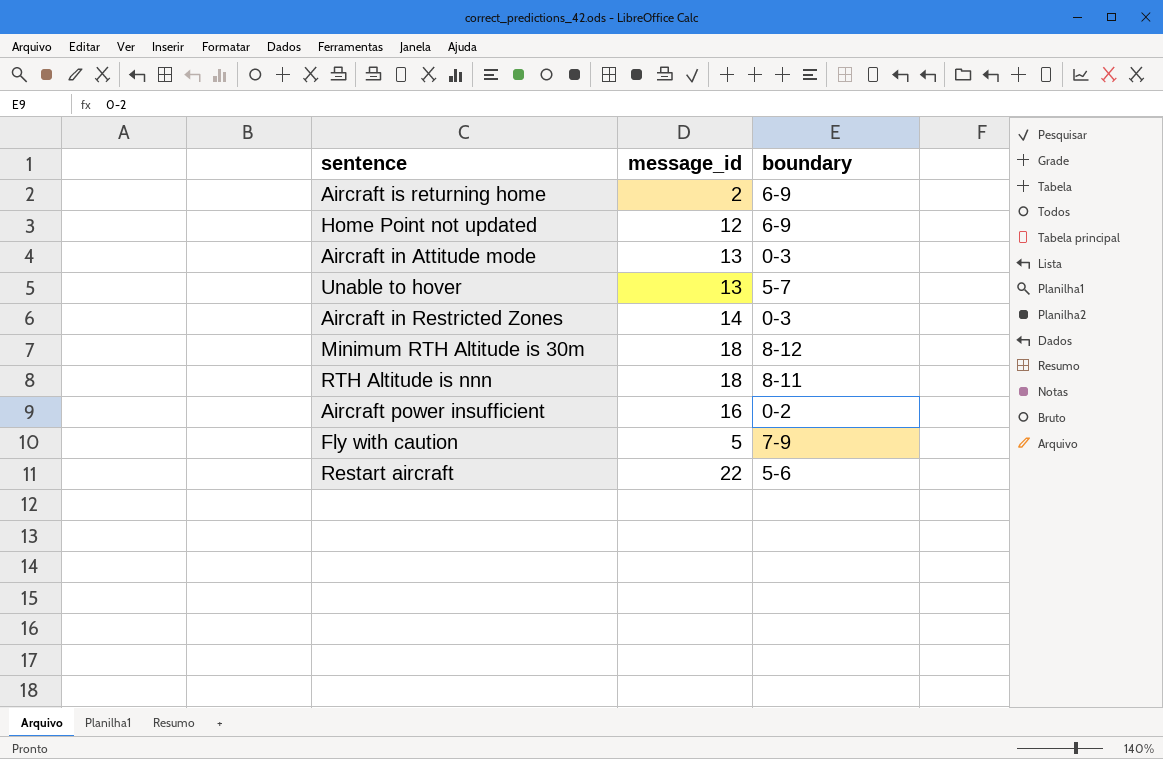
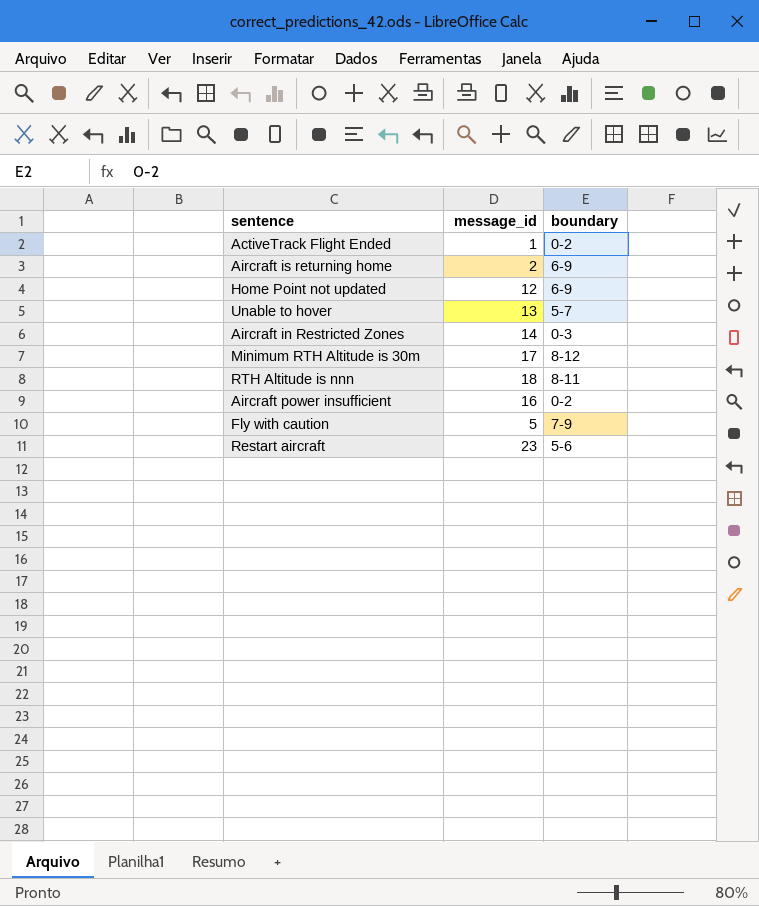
row Aircraft in Attitude mode: 13 | 0-3 -> none
row ActiveTrack Flight Ended: none -> 1 | 0-2
Minimum RTH Altitude is 30m | message_id: 18 -> 17
Restart aircraft | message_id: 22 -> 23

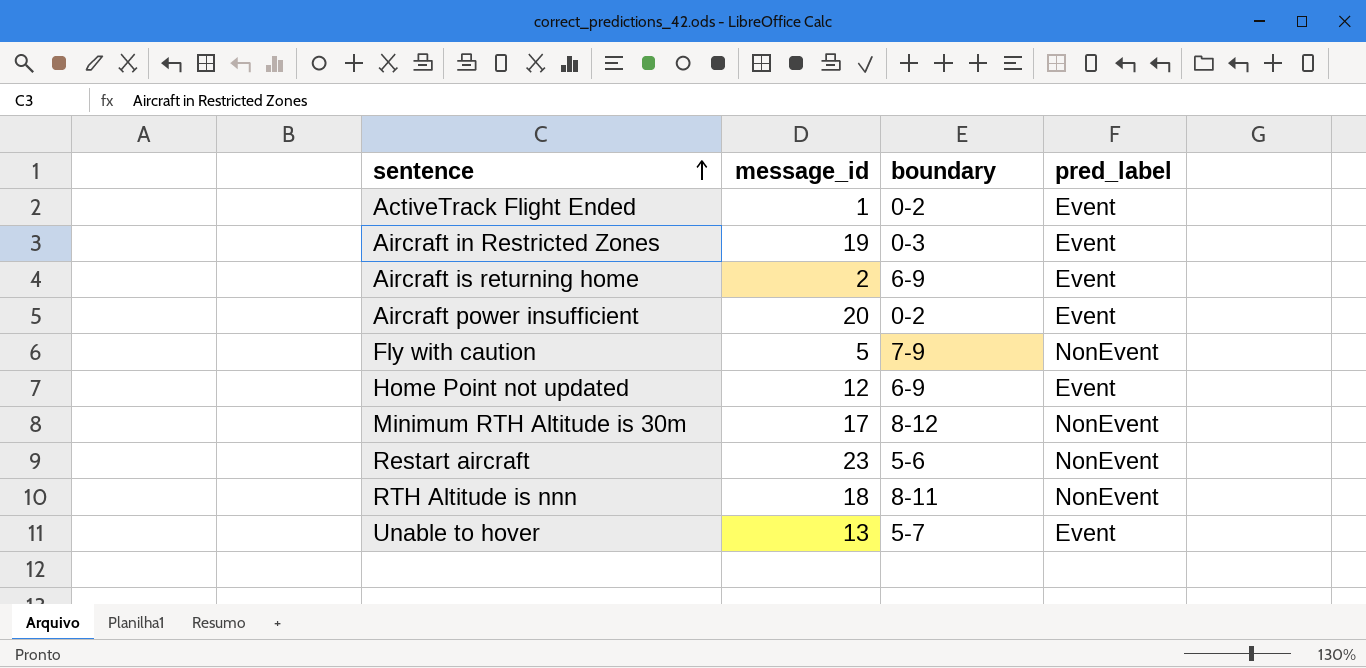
row order: none -> sentence ascending
column pred_label | position: none -> 4
Aircraft in Restricted Zones | message_id: 14 -> 19
Aircraft power insufficient | message_id: 16 -> 20

